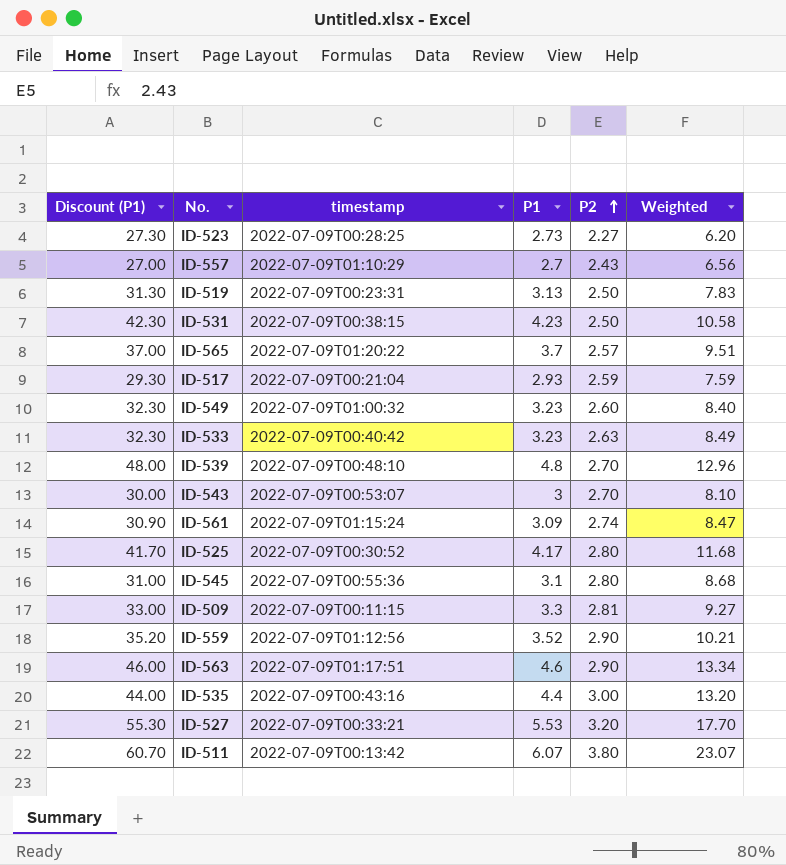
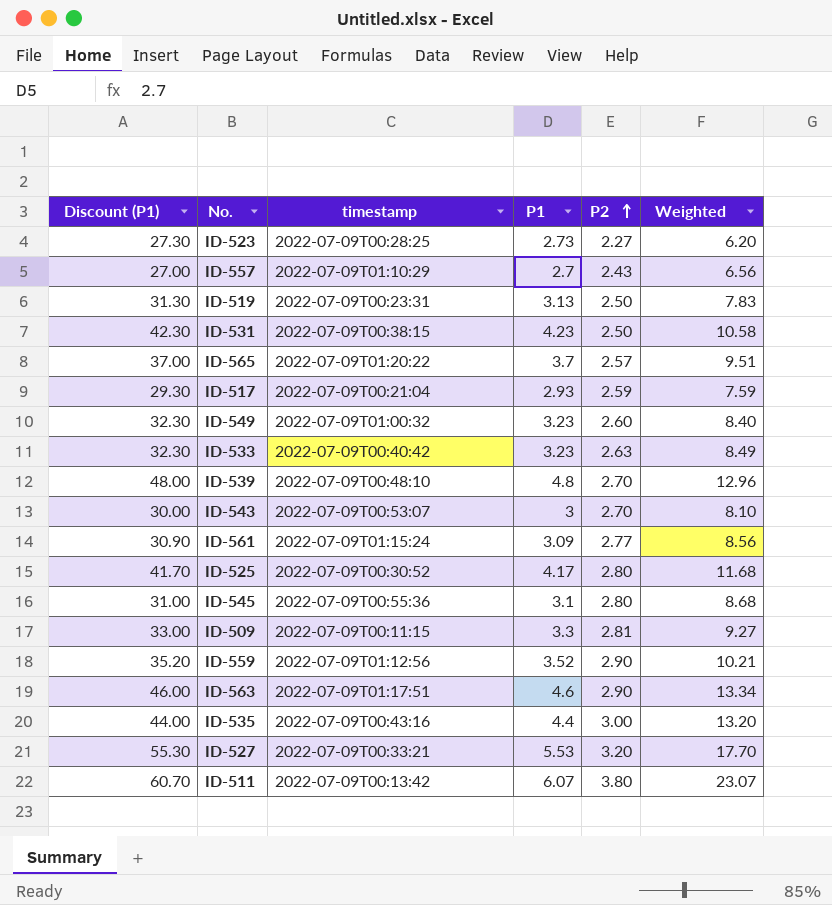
ID-561 | P2: 2.74 -> 2.77
ID-561 | Weighted: 8.47 -> 8.56

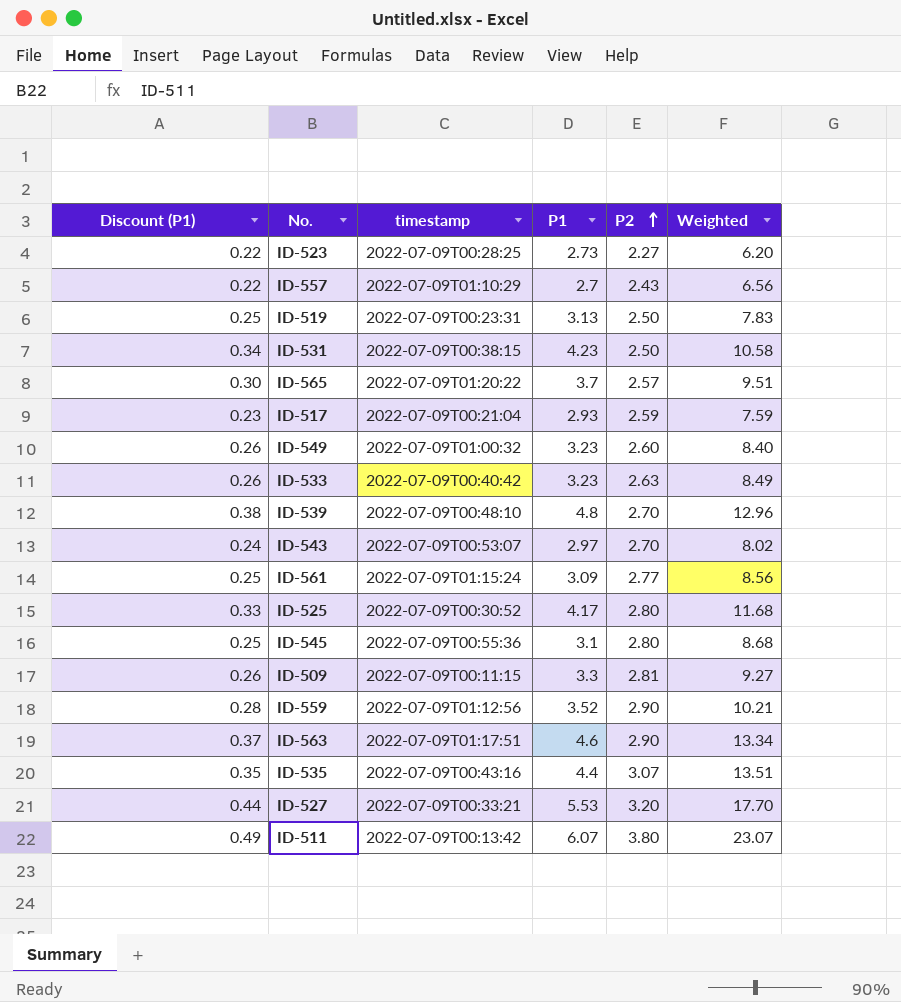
column Discount (P1) | formula: [P1] * 10 -> [P1] * 0.08
ID-543 | P1: 3 -> 2.97
ID-543 | Weighted: 8.10 -> 8.02
ID-535 | P2: 3.00 -> 3.07
ID-535 | Weighted: 13.20 -> 13.51

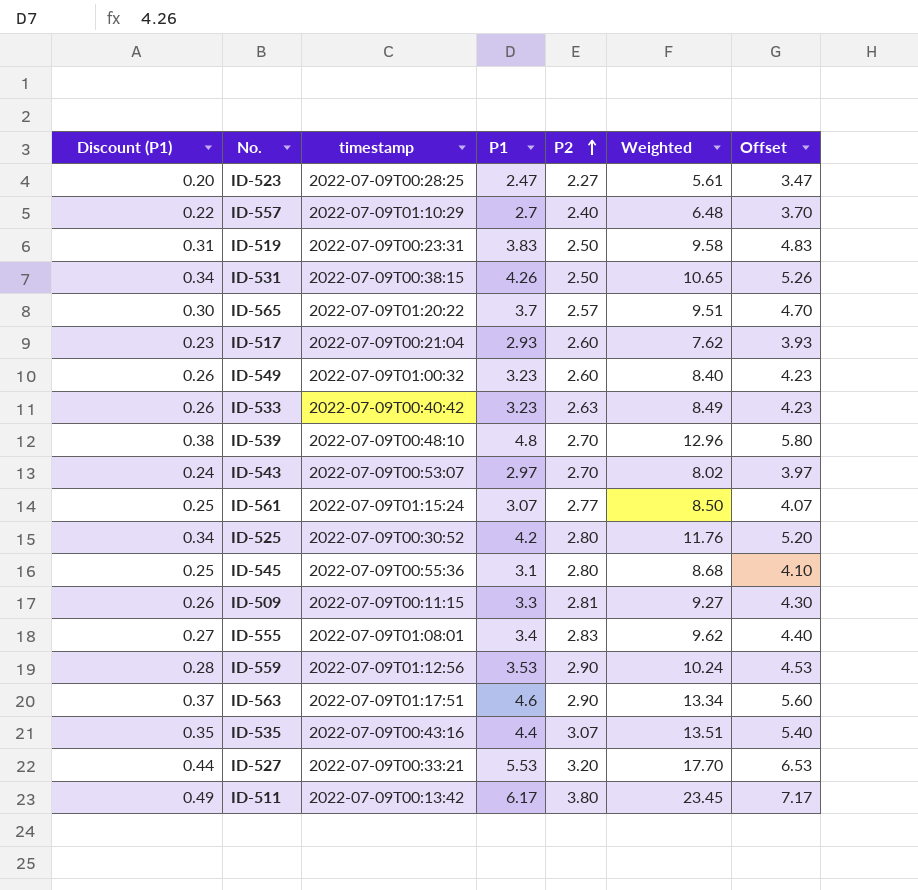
column Offset | formula: none -> [P1] + 1
ID-523 | Discount (P1): 0.22 -> 0.20
ID-523 | P1: 2.73 -> 2.47
ID-523 | Weighted: 6.20 -> 5.61
ID-557 | P2: 2.43 -> 2.40
ID-557 | Weighted: 6.56 -> 6.48
ID-519 | Discount (P1): 0.25 -> 0.31
ID-519 | P1: 3.13 -> 3.83
ID-519 | Weighted: 7.83 -> 9.58
ID-531 | P1: 4.23 -> 4.26
ID-531 | Weighted: 10.58 -> 10.65
ID-517 | P2: 2.59 -> 2.60
ID-517 | Weighted: 7.59 -> 7.62
ID-561 | P1: 3.09 -> 3.07
ID-561 | Weighted: 8.56 -> 8.50
ID-525 | Discount (P1): 0.33 -> 0.34
ID-525 | P1: 4.17 -> 4.2
ID-525 | Weighted: 11.68 -> 11.76
row ID-555: none -> 0.27 | 2022-07-09T01:08:01 | 3.4 | 2.83 | 9.62 | 4.40
ID-559 | P1: 3.52 -> 3.53
ID-559 | Weighted: 10.21 -> 10.24
ID-511 | P1: 6.07 -> 6.17
ID-511 | Weighted: 23.07 -> 23.45

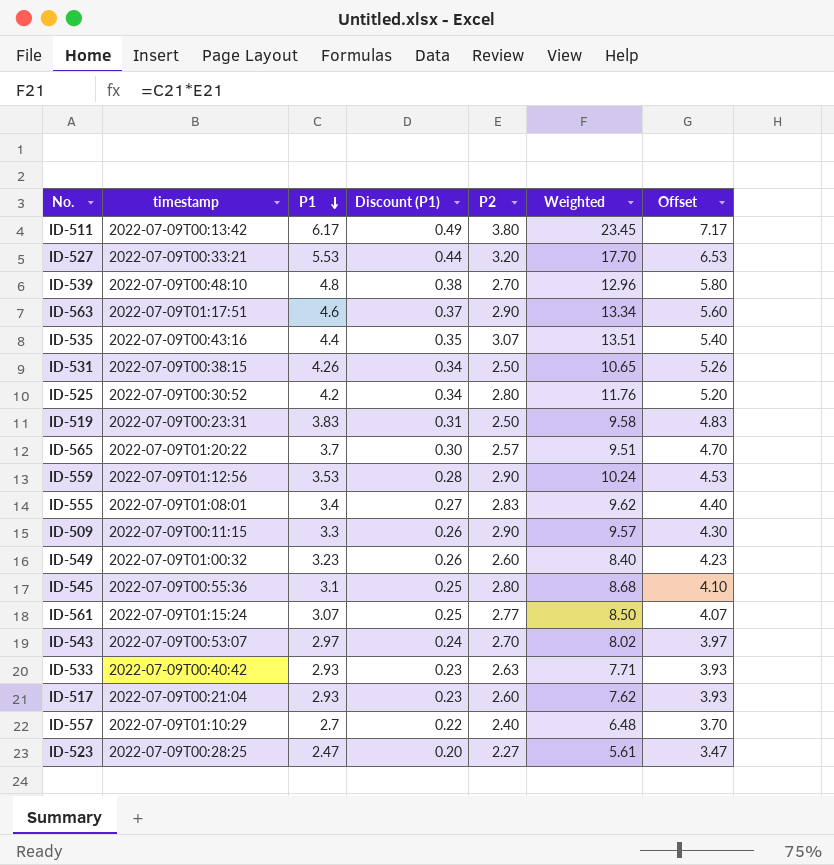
row order: P2 ascending -> P1 descending
column Discount (P1) | position: 1 -> 4
ID-509 | P2: 2.81 -> 2.90
ID-509 | Weighted: 9.27 -> 9.57
ID-533 | P1: 3.23 -> 2.93
ID-533 | Discount (P1): 0.26 -> 0.23
ID-533 | Weighted: 8.49 -> 7.71
ID-533 | Offset: 4.23 -> 3.93

